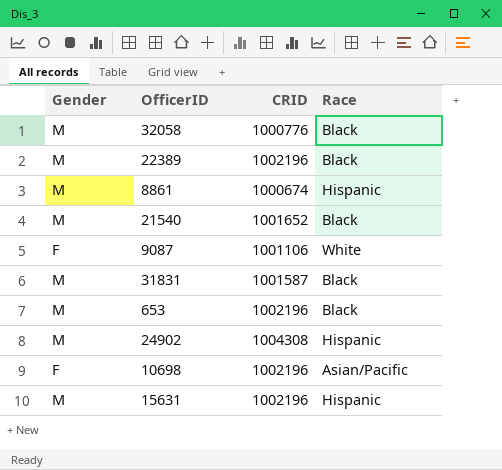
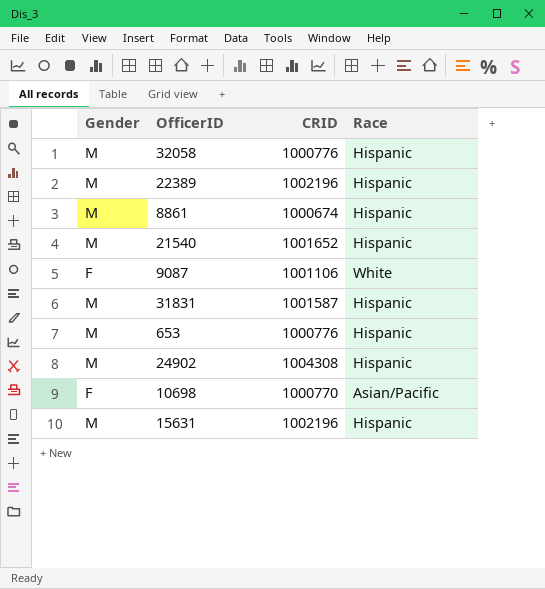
32058 | Race: Black -> Hispanic
22389 | Race: Black -> Hispanic
21540 | Race: Black -> Hispanic
31831 | Race: Black -> Hispanic
653 | CRID: 1002196 -> 1000776
653 | Race: Black -> Hispanic
10698 | CRID: 1002196 -> 1000770

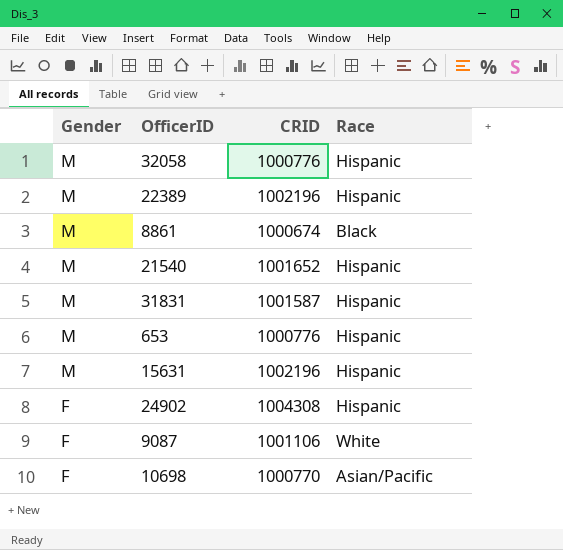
row order: none -> Gender descending
8861 | Race: Hispanic -> Black
24902 | Gender: M -> F

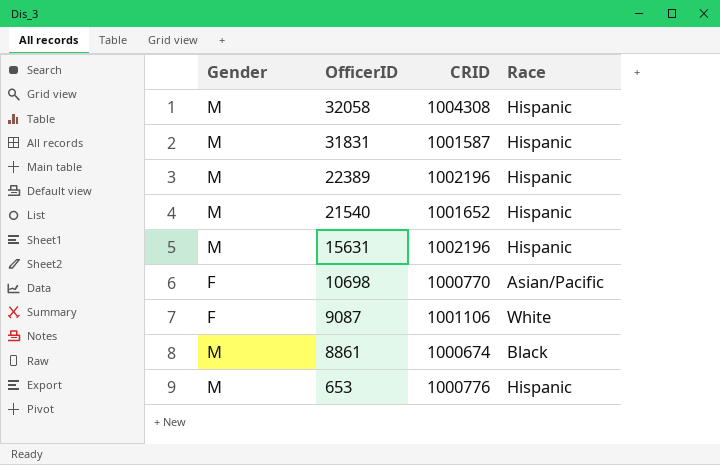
row order: Gender descending -> OfficerID descending
row 24902: F | 1004308 | Hispanic -> none
32058 | CRID: 1000776 -> 1004308

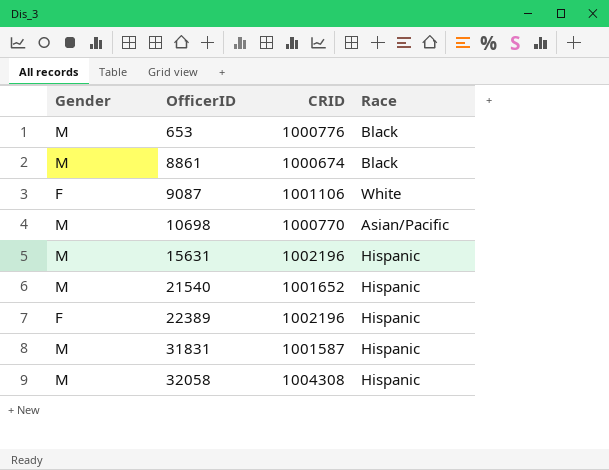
row order: OfficerID descending -> OfficerID ascending
653 | Race: Hispanic -> Black
10698 | Gender: F -> M
22389 | Gender: M -> F

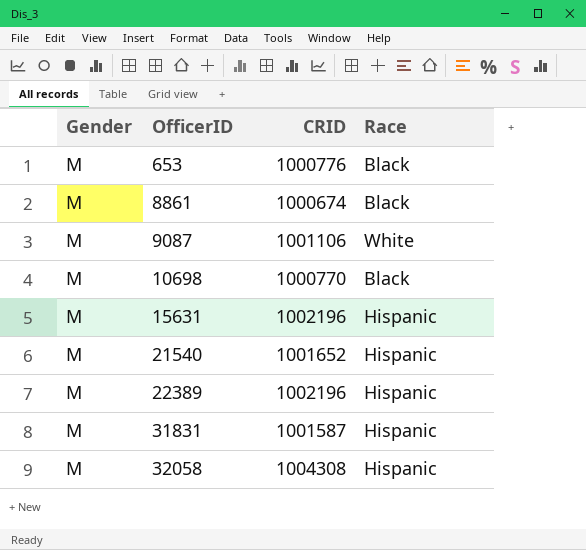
9087 | Gender: F -> M
10698 | Race: Asian/Pacific -> Black
22389 | Gender: F -> M

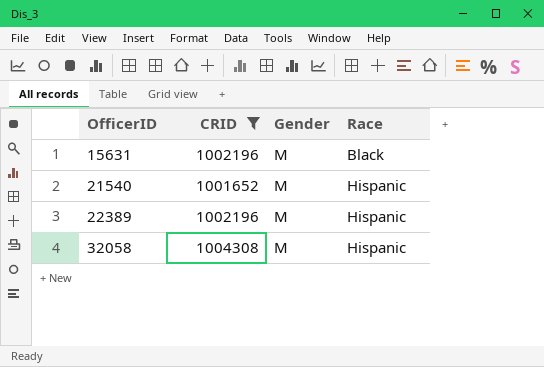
filter: none -> CRID >= 1001652
column Gender | position: 1 -> 3
15631 | Race: Hispanic -> Black

